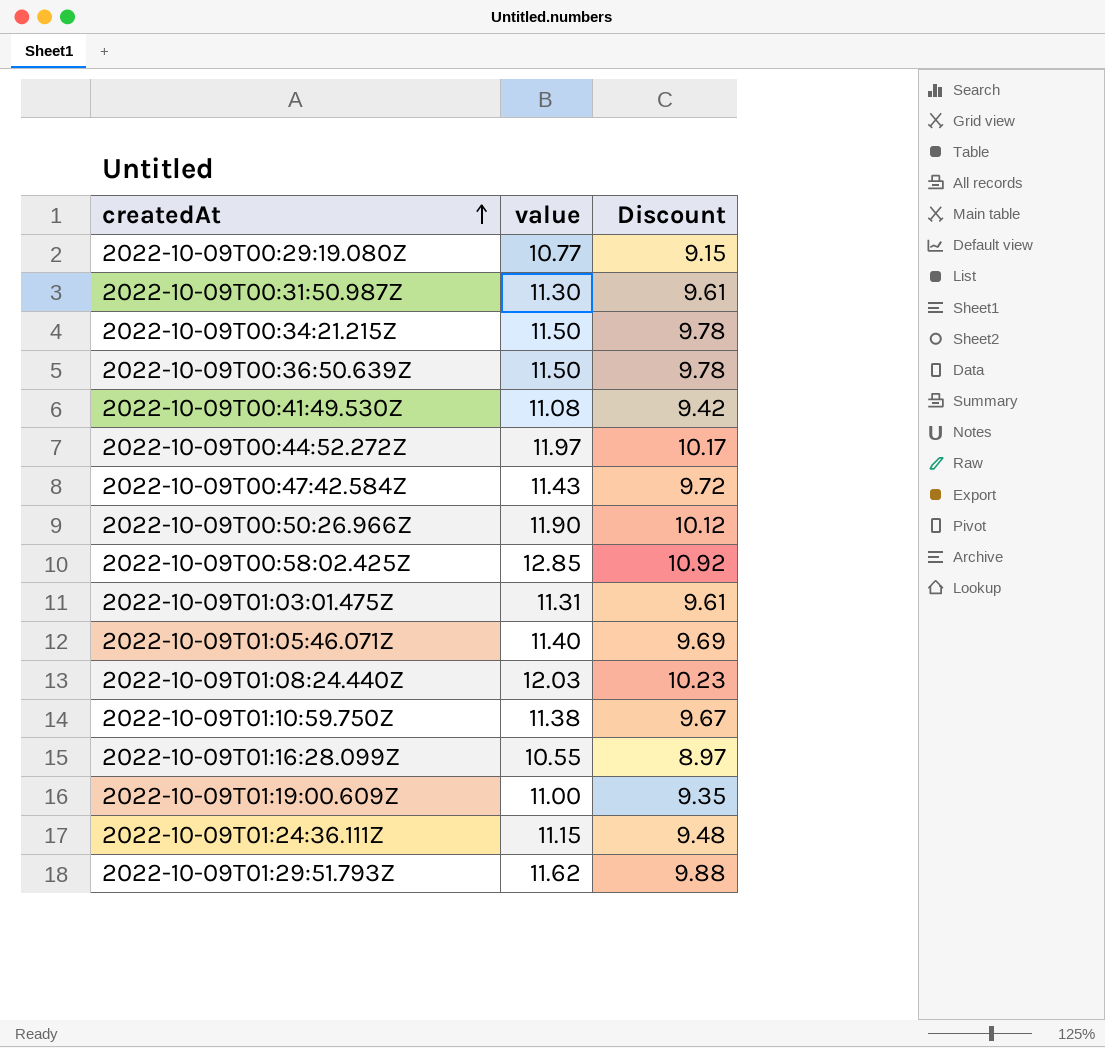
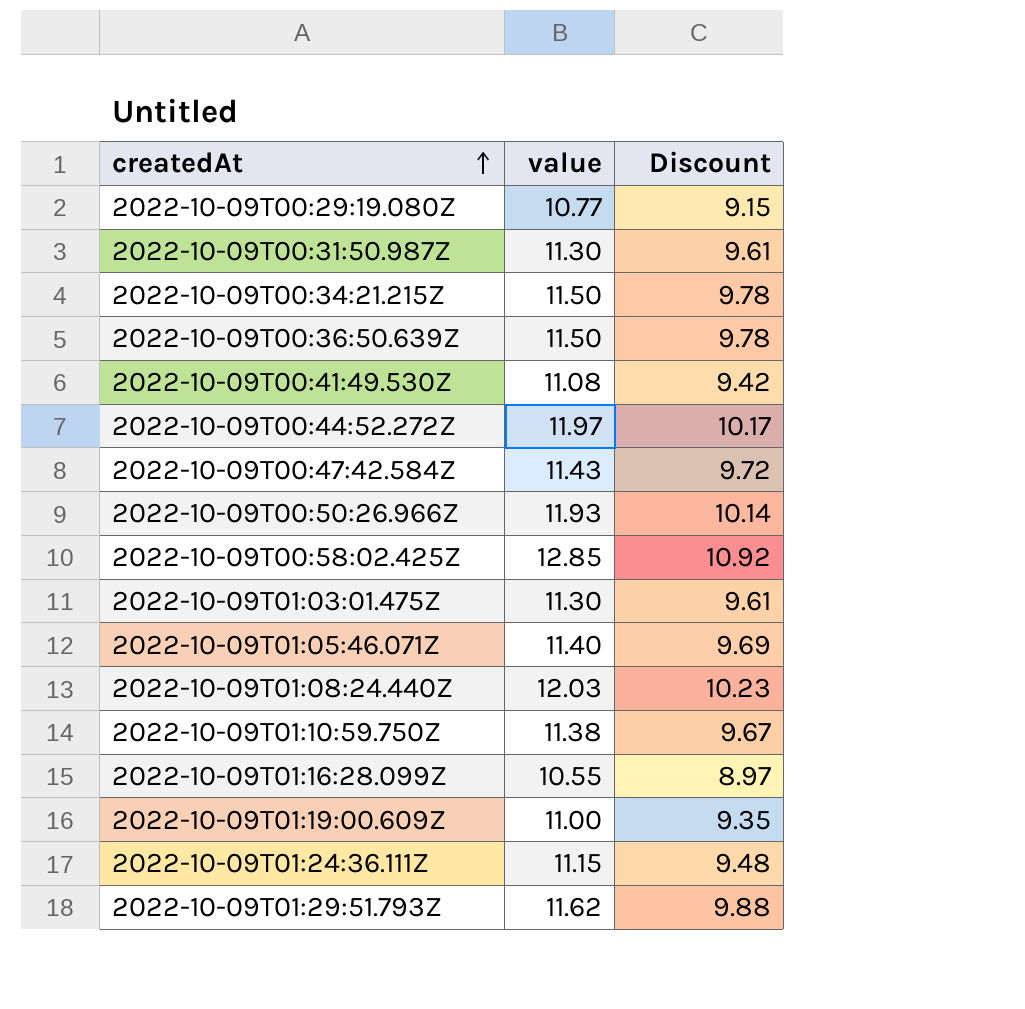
2022-10-09T00:50:26.966Z | value: 11.90 -> 11.93
2022-10-09T00:50:26.966Z | Discount: 10.12 -> 10.14
2022-10-09T01:03:01.475Z | value: 11.31 -> 11.30

